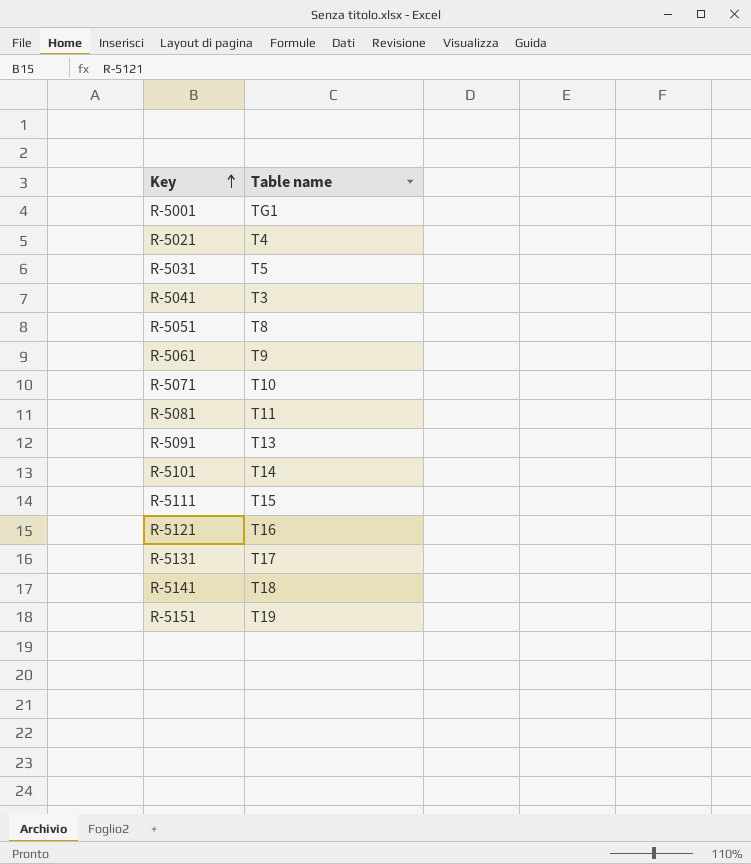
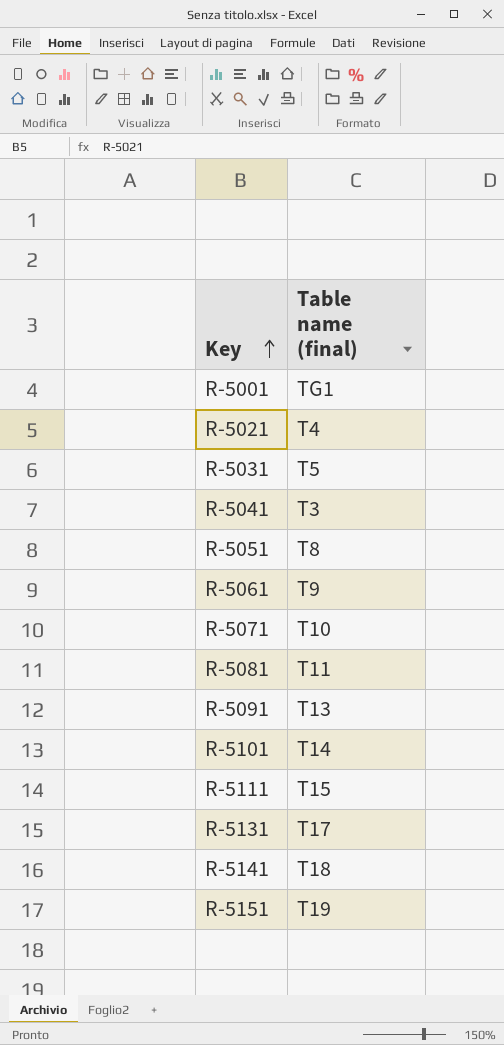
column name: Table name -> Table name (final)
row R-5121: T16 -> none

